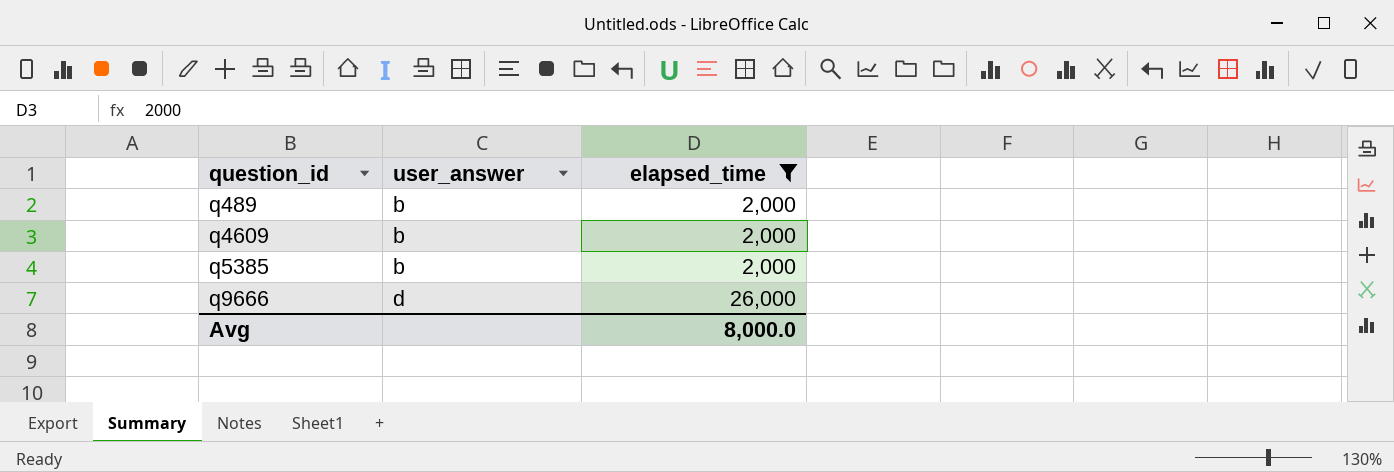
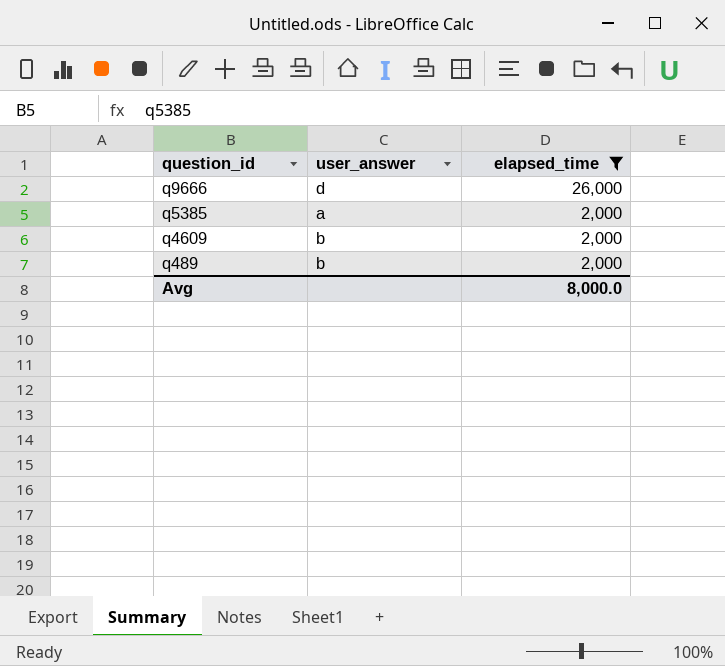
row order: question_id ascending -> question_id descending
q5385 | user_answer: b -> a

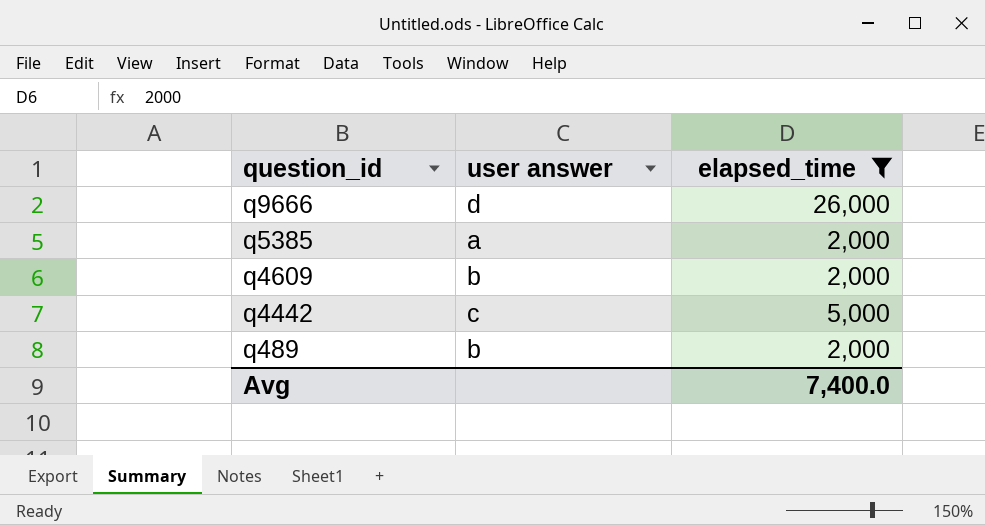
column name: user_answer -> user answer
row q4442: none -> c | 5,000
Avg | elapsed_time: 8,000.0 -> 7,400.0

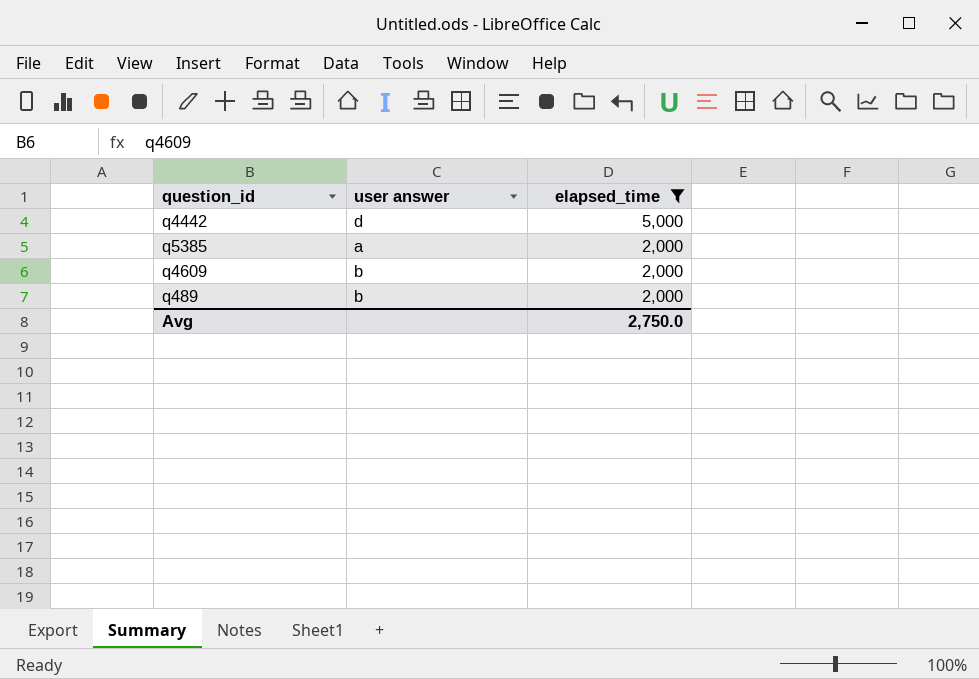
row order: question_id descending -> elapsed_time descending
row q9666: d | 26,000 -> none
q4442 | user answer: c -> d
Avg | elapsed_time: 7,400.0 -> 2,750.0

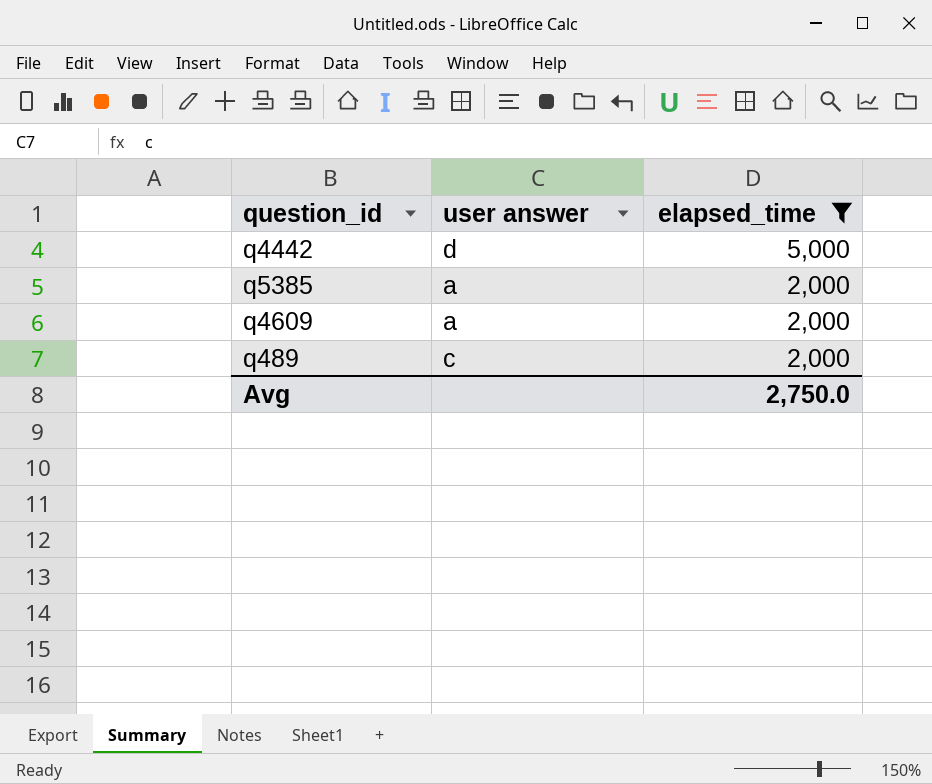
q4609 | user answer: b -> a
q489 | user answer: b -> c

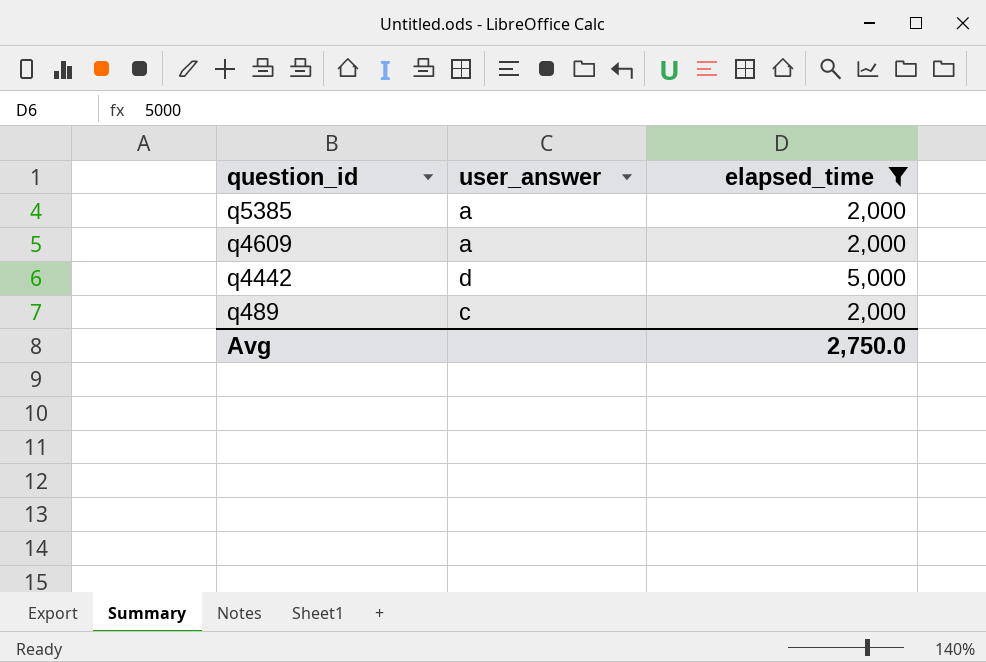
row order: elapsed_time descending -> question_id descending
column name: user answer -> user_answer

